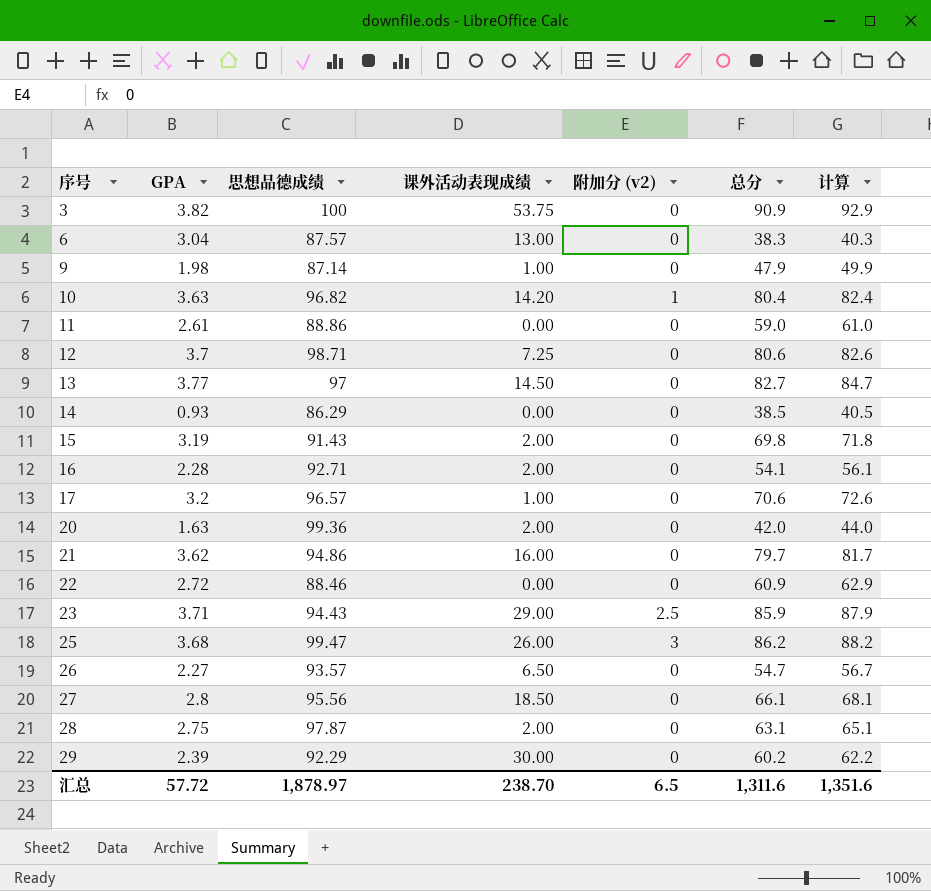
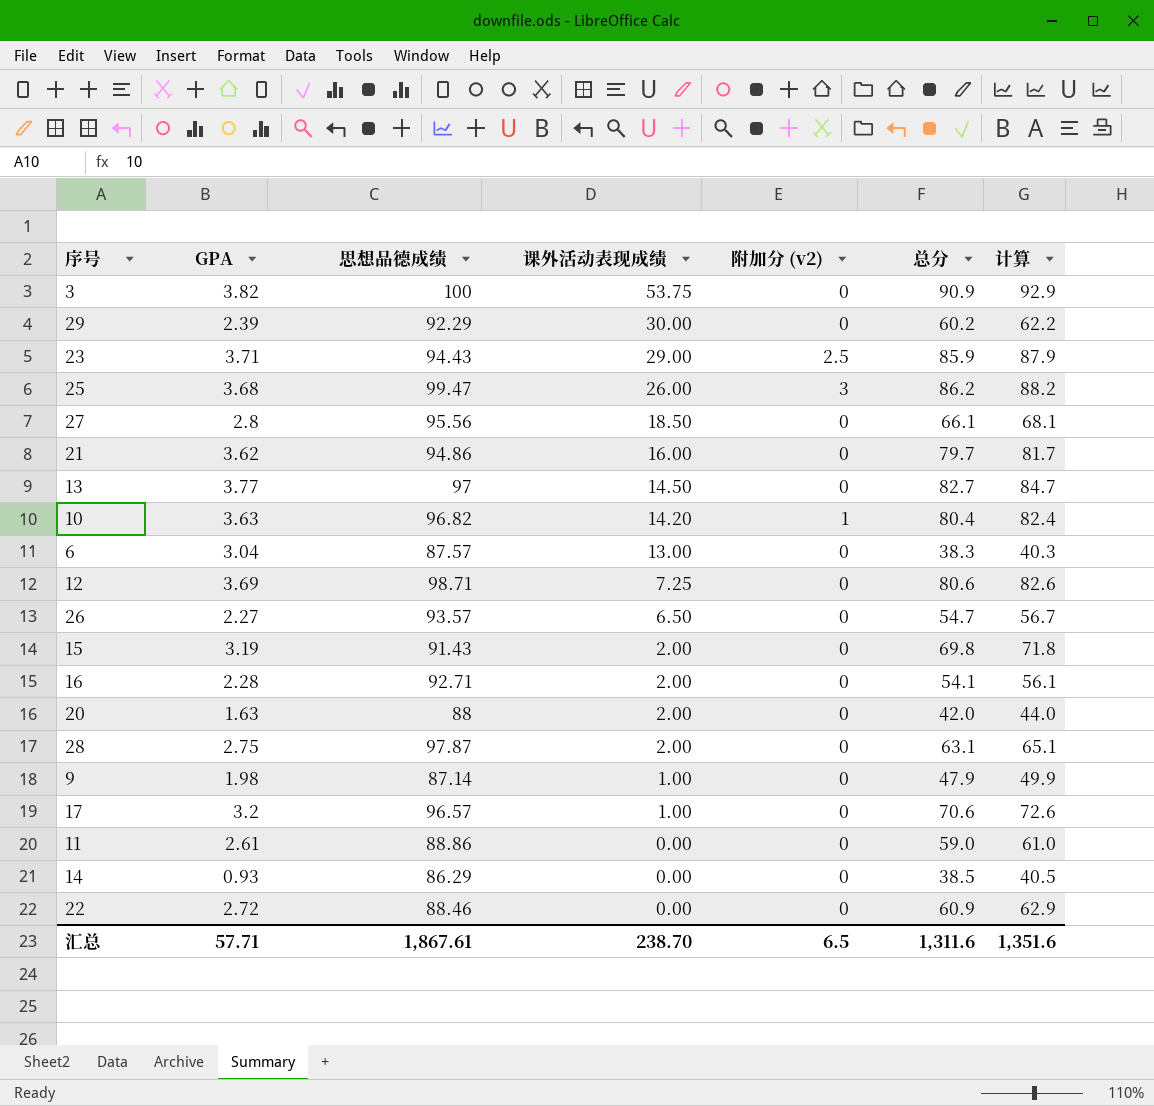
row order: 序号 ascending -> 课外活动表现成绩 descending
12 | GPA: 3.7 -> 3.69
20 | 思想品德成绩: 99.36 -> 88
汇总 | GPA: 57.72 -> 57.71
汇总 | 思想品德成绩: 1,878.97 -> 1,867.61

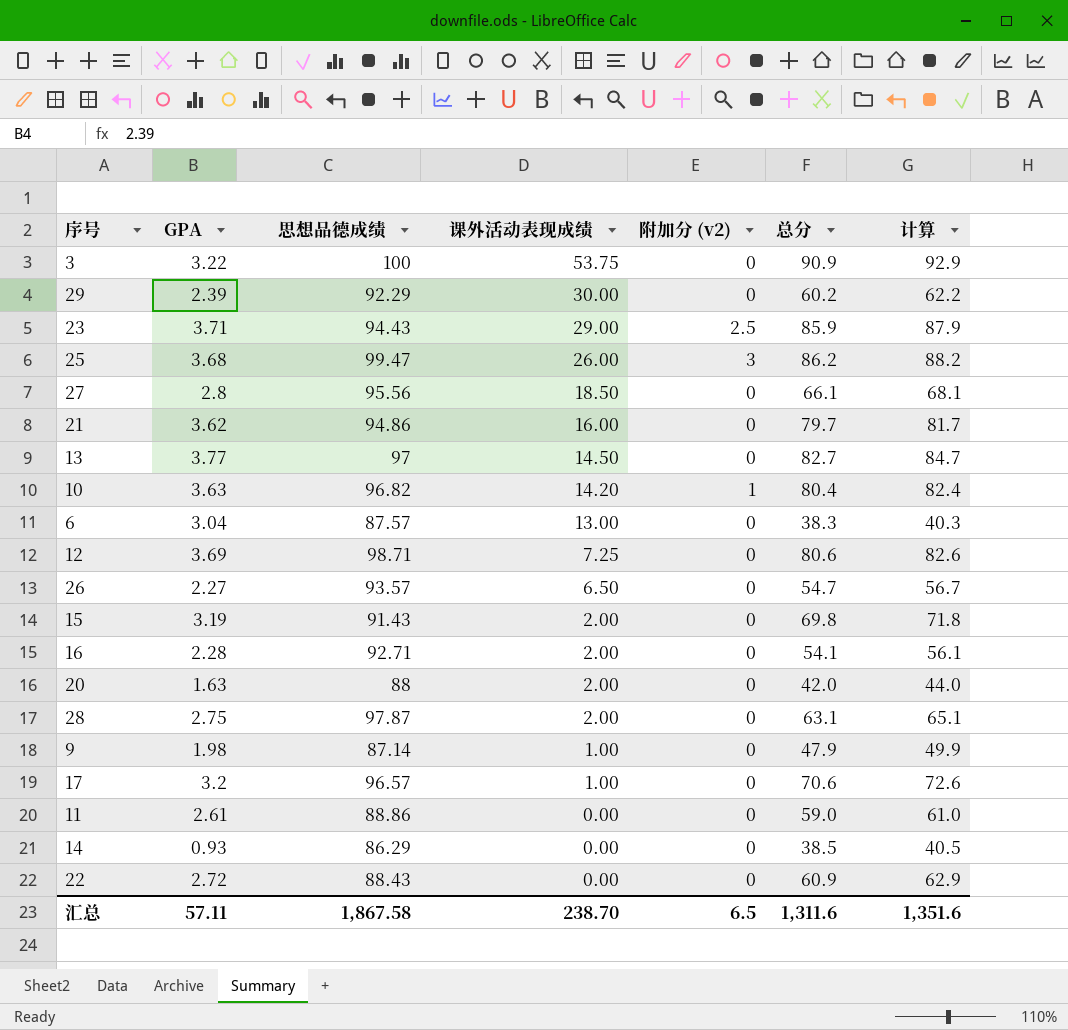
3 | GPA: 3.82 -> 3.22
22 | 思想品德成绩: 88.46 -> 88.43
汇总 | GPA: 57.71 -> 57.11
汇总 | 思想品德成绩: 1,867.61 -> 1,867.58

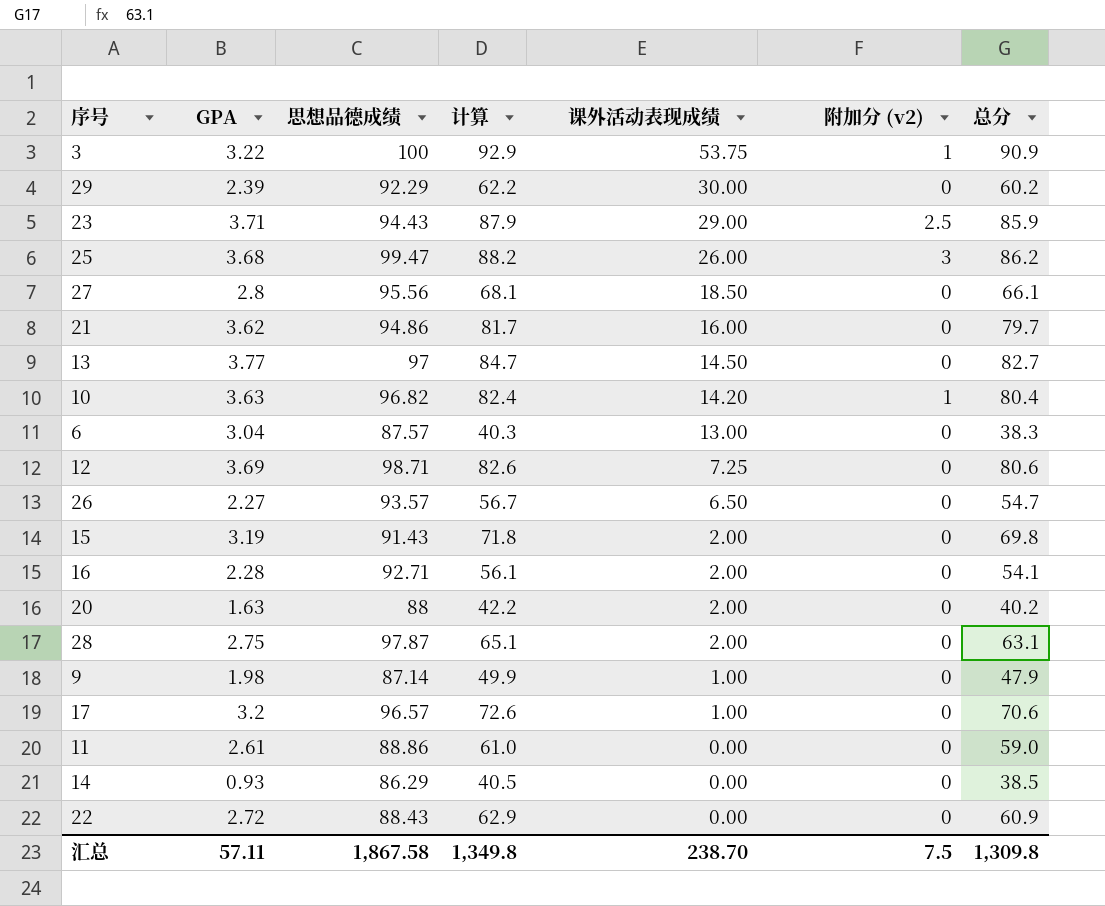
column 计算 | position: 7 -> 4
3 | 附加分 (v2): 0 -> 1
20 | 计算: 44.0 -> 42.2
20 | 总分: 42.0 -> 40.2
汇总 | 计算: 1,351.6 -> 1,349.8
汇总 | 附加分 (v2): 6.5 -> 7.5
汇总 | 总分: 1,311.6 -> 1,309.8

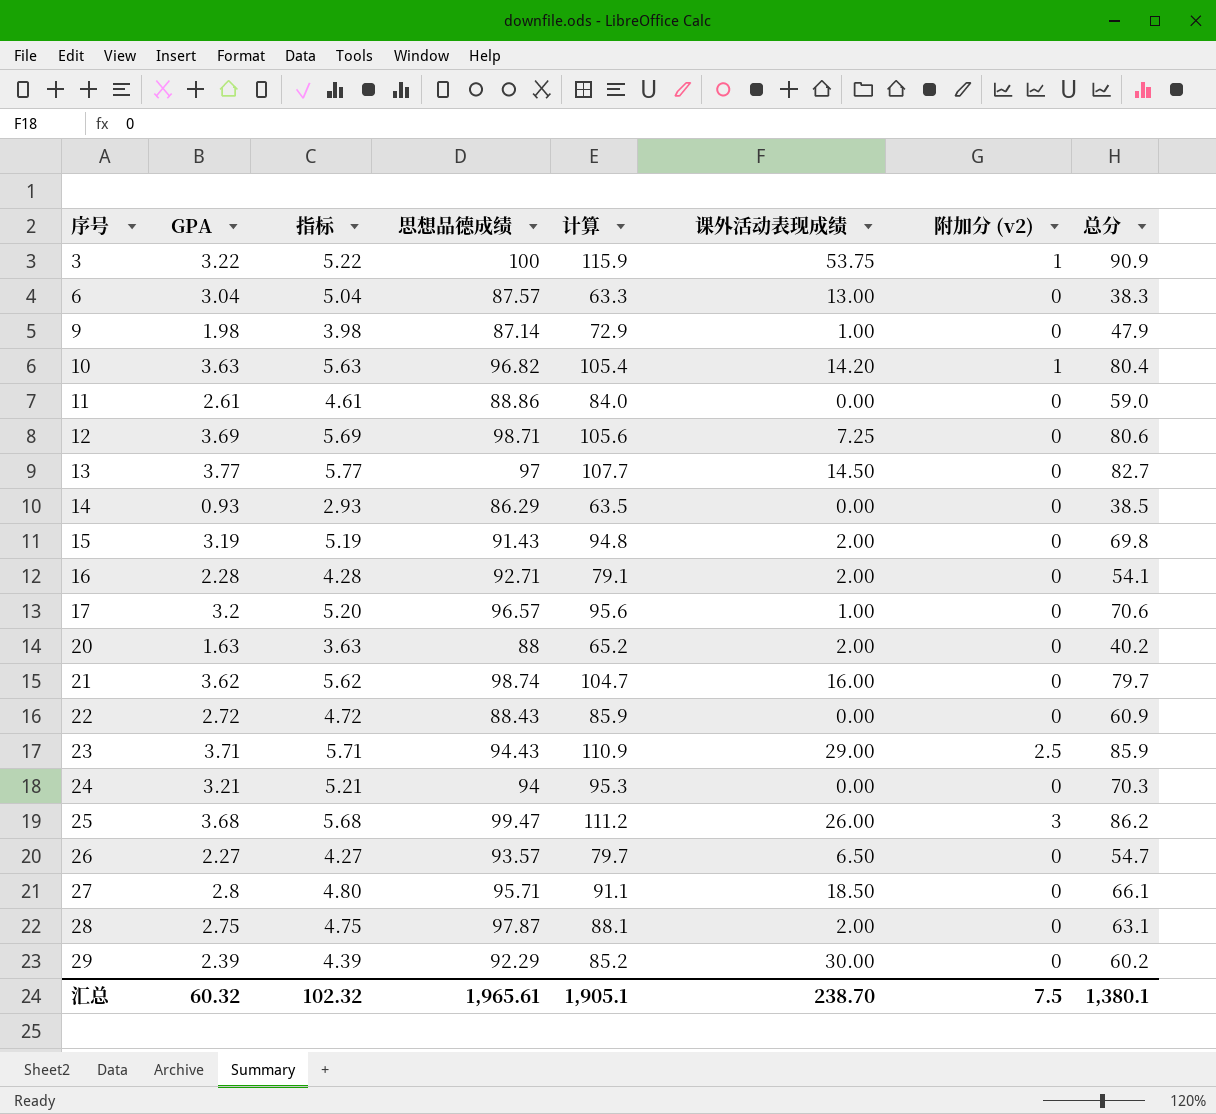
row order: 课外活动表现成绩 descending -> 序号 ascending
column 指标 | formula: none -> [GPA] + 2
column 计算 | formula: [总分] + 2 -> [总分] + 25
21 | 思想品德成绩: 94.86 -> 98.74
row 24: none -> 3.21 | 5.21 | 94 | 95.3 | 0.00 | 0 | 70.3
27 | 思想品德成绩: 95.56 -> 95.71
汇总 | GPA: 57.11 -> 60.32
汇总 | 思想品德成绩: 1,867.58 -> 1,965.61
汇总 | 计算: 1,349.8 -> 1,905.1
汇总 | 总分: 1,309.8 -> 1,380.1

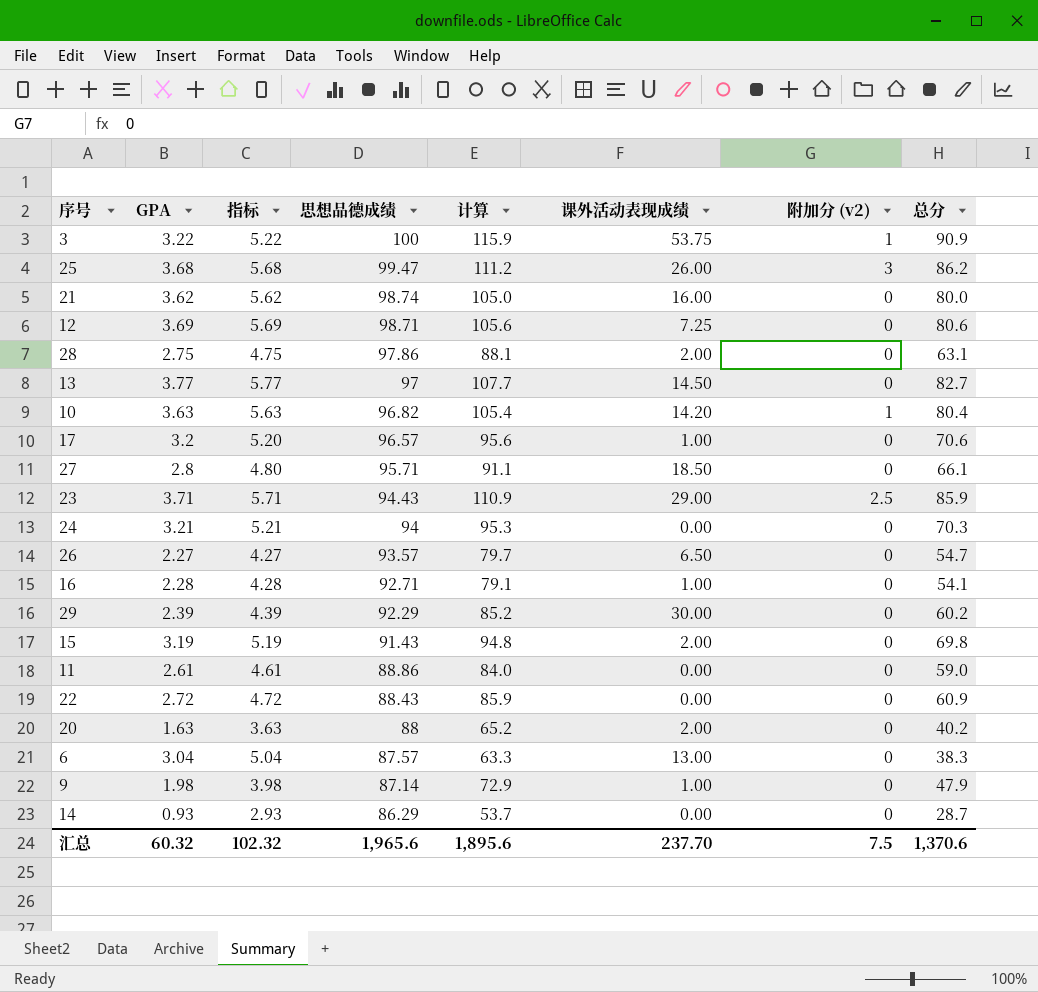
row order: 序号 ascending -> 思想品德成绩 descending
21 | 计算: 104.7 -> 105.0
21 | 总分: 79.7 -> 80.0
28 | 思想品德成绩: 97.87 -> 97.86
16 | 课外活动表现成绩: 2.00 -> 1.00
14 | 计算: 63.5 -> 53.7
14 | 总分: 38.5 -> 28.7
汇总 | 思想品德成绩: 1,965.61 -> 1,965.6
汇总 | 计算: 1,905.1 -> 1,895.6
汇总 | 课外活动表现成绩: 238.70 -> 237.70
汇总 | 总分: 1,380.1 -> 1,370.6

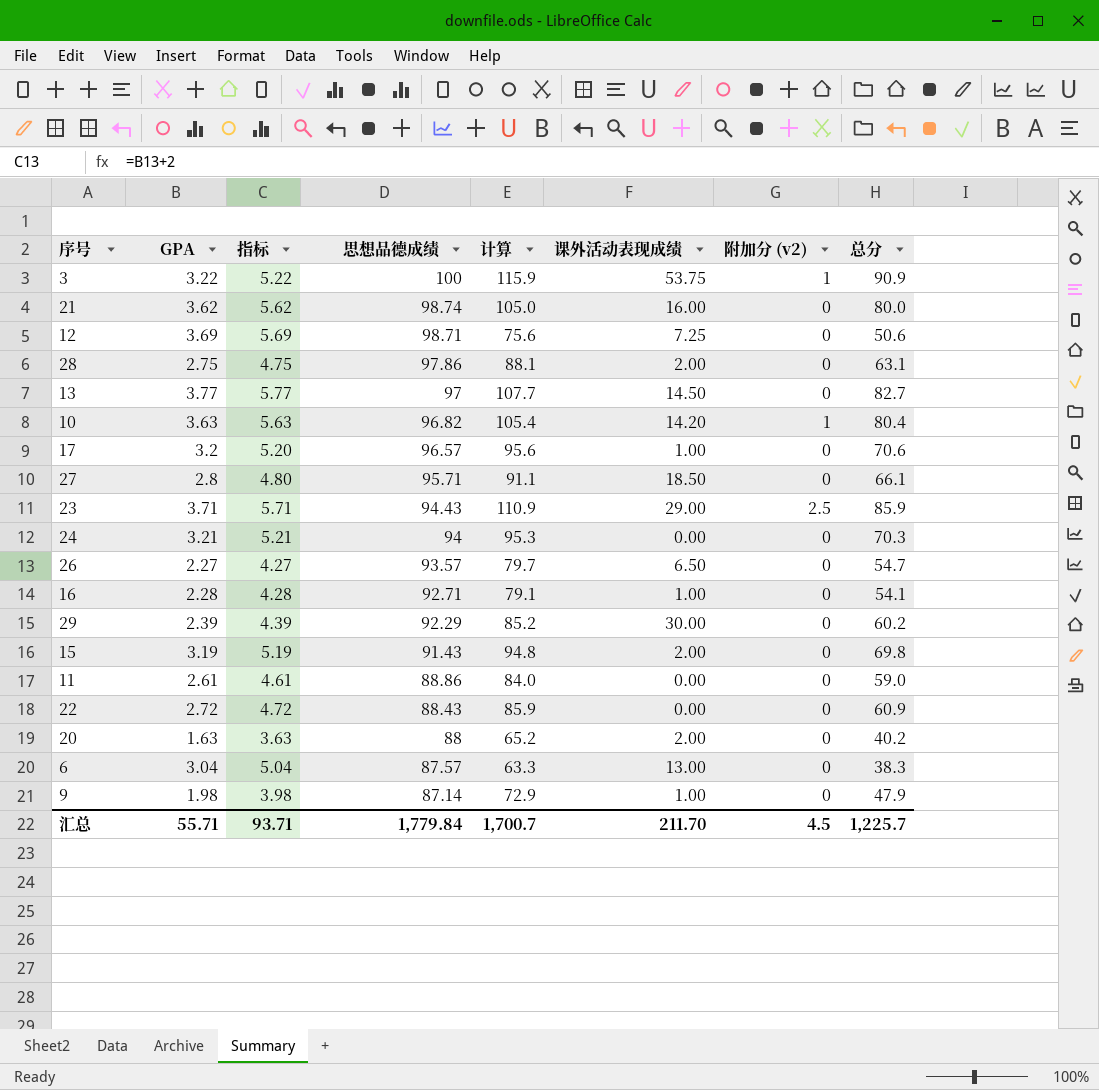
row 25: 3.68 | 5.68 | 99.47 | 111.2 | 26.00 | 3 | 86.2 -> none
row 14: 0.93 | 2.93 | 86.29 | 53.7 | 0.00 | 0 | 28.7 -> none
12 | 计算: 105.6 -> 75.6
12 | 总分: 80.6 -> 50.6
汇总 | GPA: 60.32 -> 55.71
汇总 | 指标: 102.32 -> 93.71
汇总 | 思想品德成绩: 1,965.6 -> 1,779.84
汇总 | 计算: 1,895.6 -> 1,700.7
汇总 | 课外活动表现成绩: 237.70 -> 211.70
汇总 | 附加分 (v2): 7.5 -> 4.5
汇总 | 总分: 1,370.6 -> 1,225.7

